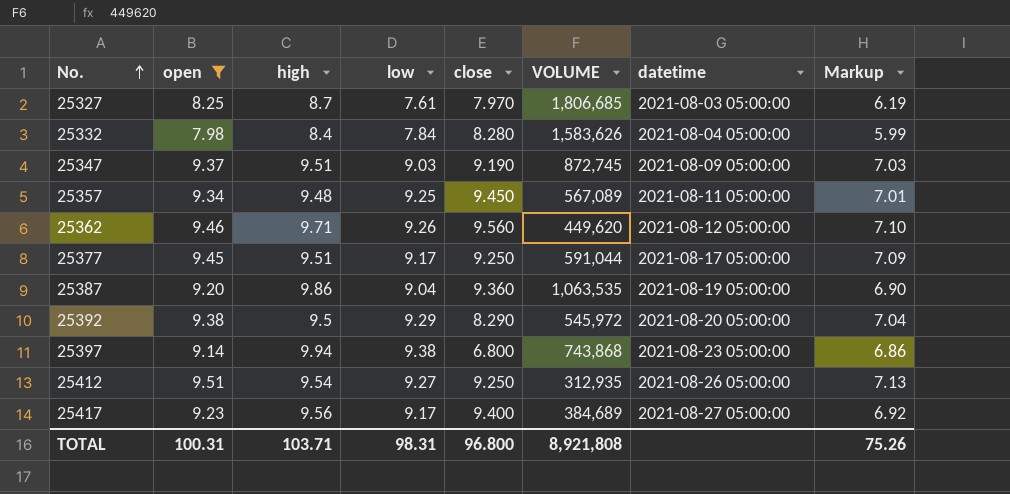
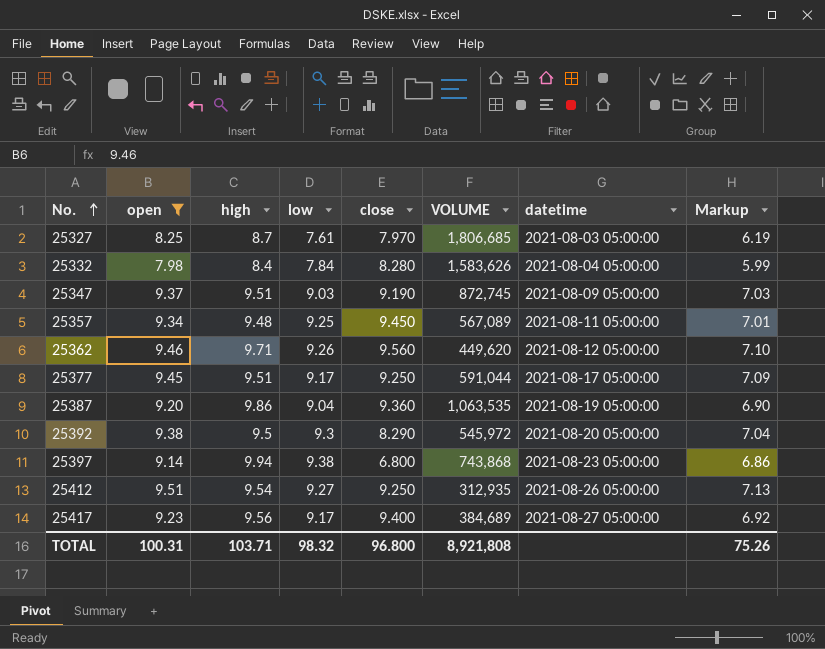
25392 | low: 9.29 -> 9.3
TOTAL | low: 98.31 -> 98.32

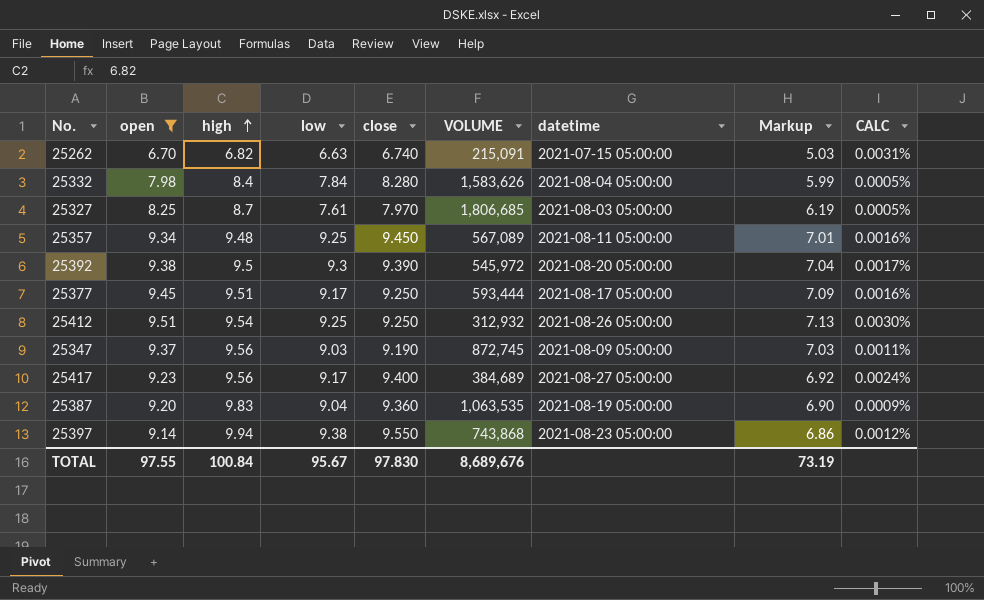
row order: No. ascending -> high ascending
column CALC | formula: none -> [open] / [VOLUME]
row 25362: 9.46 | 9.71 | 9.26 | 9.560 | 449,620 | 2021-08-12 05:00:00 | 7.10 -> none
row 25262: none -> 6.70 | 6.82 | 6.63 | 6.740 | 215,091 | 2021-07-15 05:00:00 | 5.03 | 0.0031%
25392 | close: 8.290 -> 9.390
25377 | VOLUME: 591,044 -> 593,444
25412 | low: 9.27 -> 9.25
25412 | VOLUME: 312,935 -> 312,932
25347 | high: 9.51 -> 9.56
25387 | high: 9.86 -> 9.83
25397 | close: 6.800 -> 9.550
TOTAL | open: 100.31 -> 97.55
TOTAL | high: 103.71 -> 100.84
TOTAL | low: 98.32 -> 95.67
TOTAL | close: 96.800 -> 97.830
TOTAL | VOLUME: 8,921,808 -> 8,689,676
TOTAL | Markup: 75.26 -> 73.19

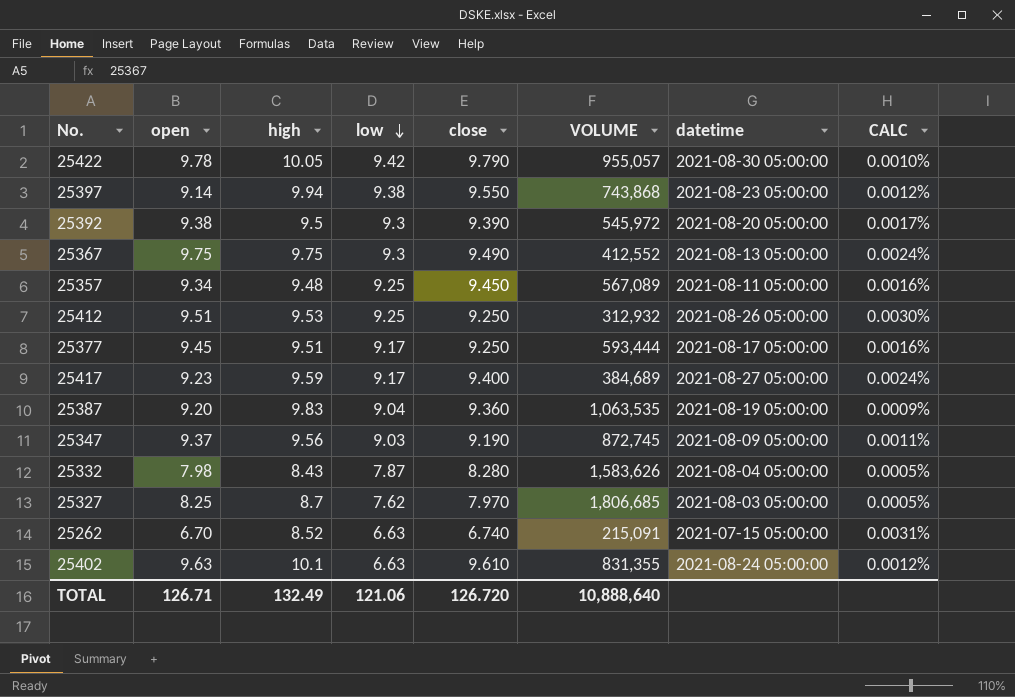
filter: open <= 9.51 -> none
row order: high ascending -> low descending
column Markup | formula: [open] * 0.75 -> none
25412 | high: 9.54 -> 9.53
25417 | high: 9.56 -> 9.59
25332 | high: 8.4 -> 8.43
25332 | low: 7.84 -> 7.87
25327 | low: 7.61 -> 7.62
25262 | high: 6.82 -> 8.52
TOTAL | open: 97.55 -> 126.71
TOTAL | high: 100.84 -> 132.49
TOTAL | low: 95.67 -> 121.06
TOTAL | close: 97.830 -> 126.720
TOTAL | VOLUME: 8,689,676 -> 10,888,640

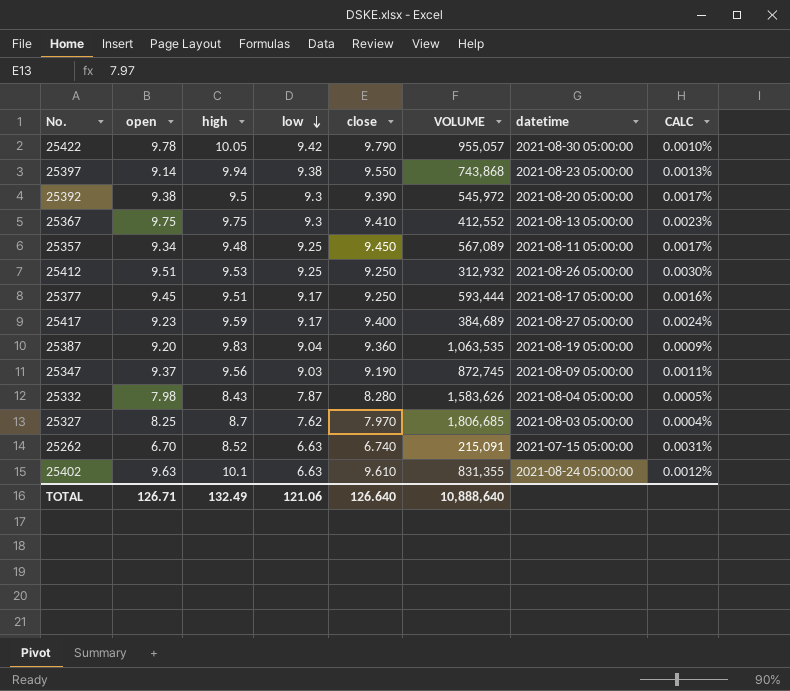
column CALC | formula: [open] / [VOLUME] -> [close] / [VOLUME]
25367 | close: 9.490 -> 9.410
TOTAL | close: 126.720 -> 126.640

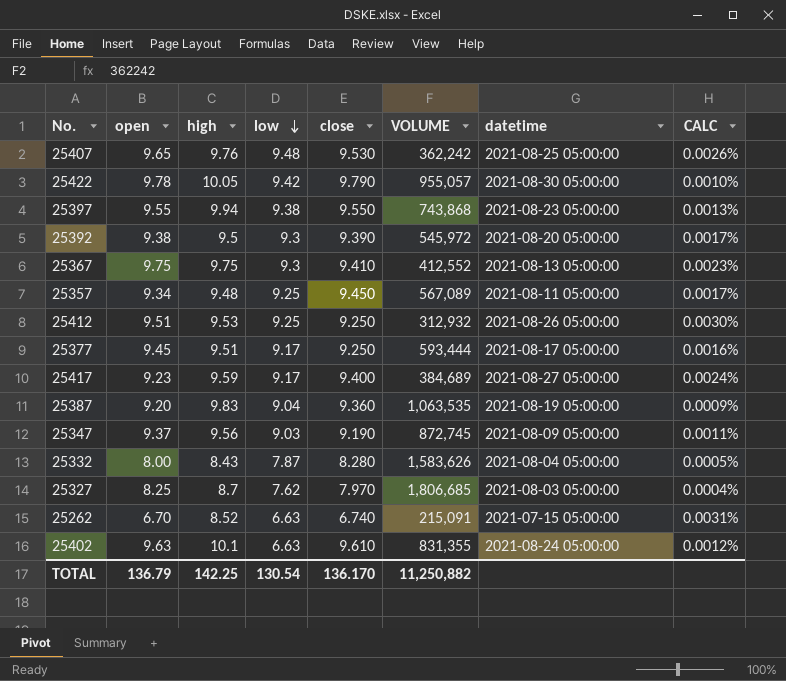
row 25407: none -> 9.65 | 9.76 | 9.48 | 9.530 | 362,242 | 2021-08-25 05:00:00 | 0.0026%
25397 | open: 9.14 -> 9.55
25332 | open: 7.98 -> 8.00
TOTAL | open: 126.71 -> 136.79
TOTAL | high: 132.49 -> 142.25
TOTAL | low: 121.06 -> 130.54
TOTAL | close: 126.640 -> 136.170
TOTAL | VOLUME: 10,888,640 -> 11,250,882

